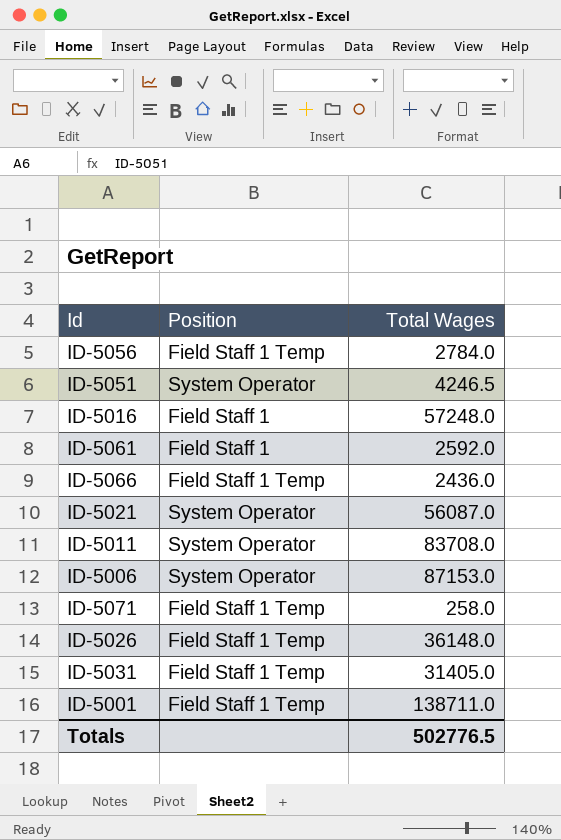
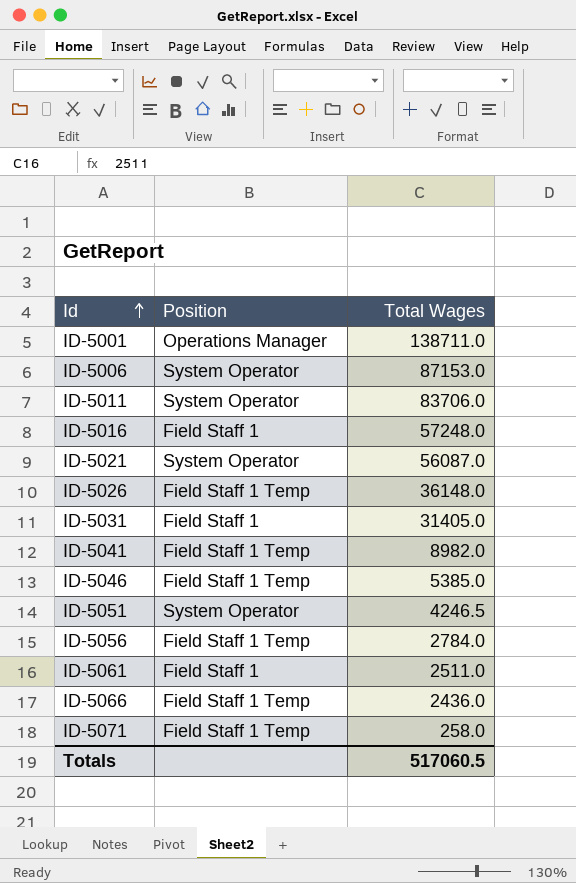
row order: none -> Id ascending
ID-5001 | Position: Field Staff 1 Temp -> Operations Manager
ID-5011 | Total Wages: 83708.0 -> 83706.0
ID-5031 | Position: Field Staff 1 Temp -> Field Staff 1
row ID-5041: none -> Field Staff 1 Temp | 8982.0
row ID-5046: none -> Field Staff 1 Temp | 5385.0
ID-5061 | Total Wages: 2592.0 -> 2511.0
Totals | Total Wages: 502776.5 -> 517060.5

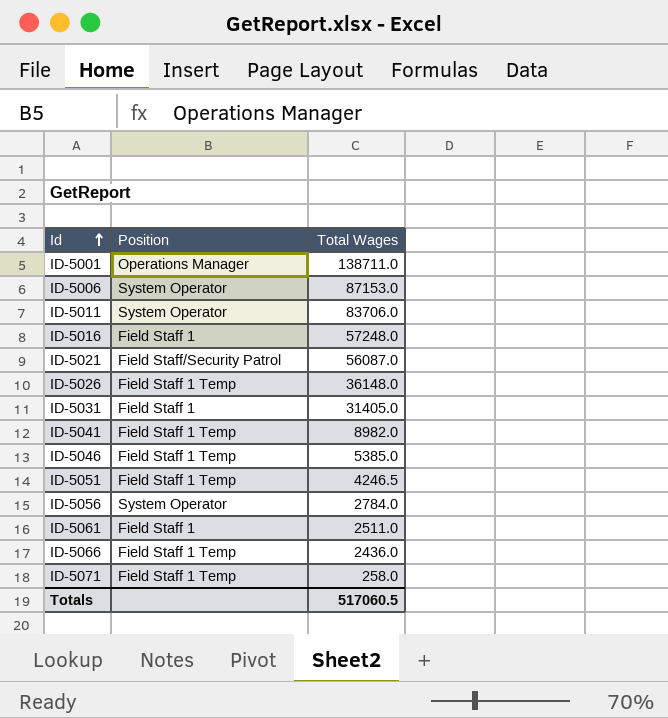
ID-5021 | Position: System Operator -> Field Staff/Security Patrol
ID-5051 | Position: System Operator -> Field Staff 1 Temp
ID-5056 | Position: Field Staff 1 Temp -> System Operator

